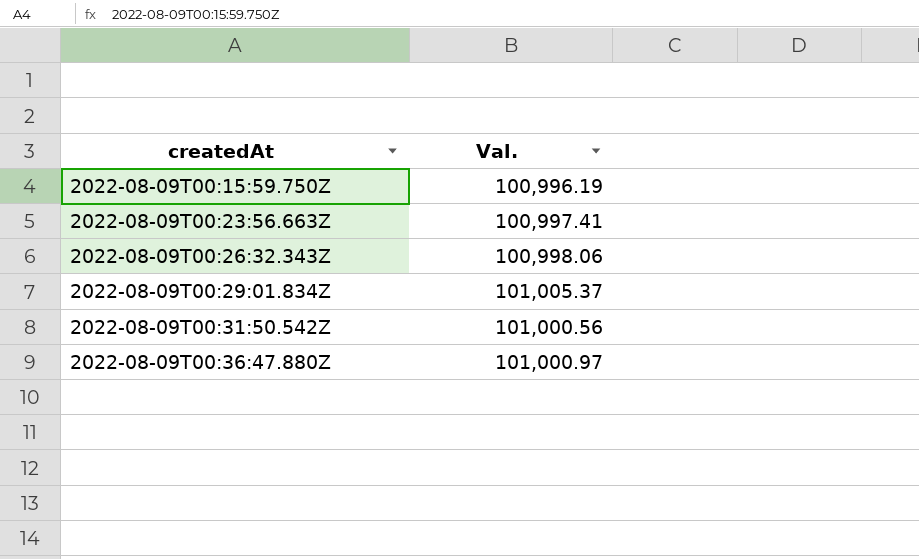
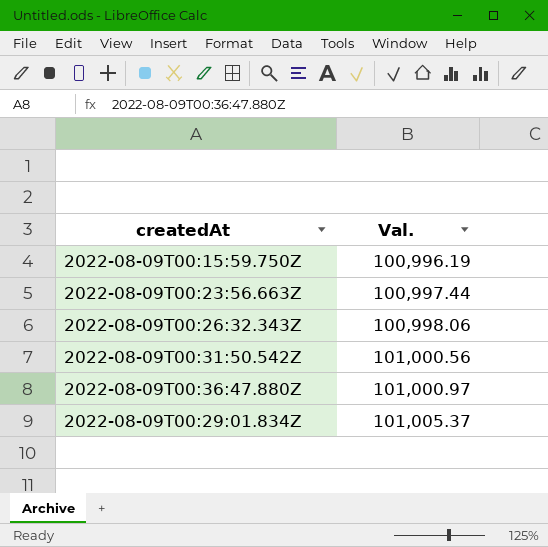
row order: createdAt ascending -> Val. ascending
2022-08-09T00:23:56.663Z | Val.: 100,997.41 -> 100,997.44

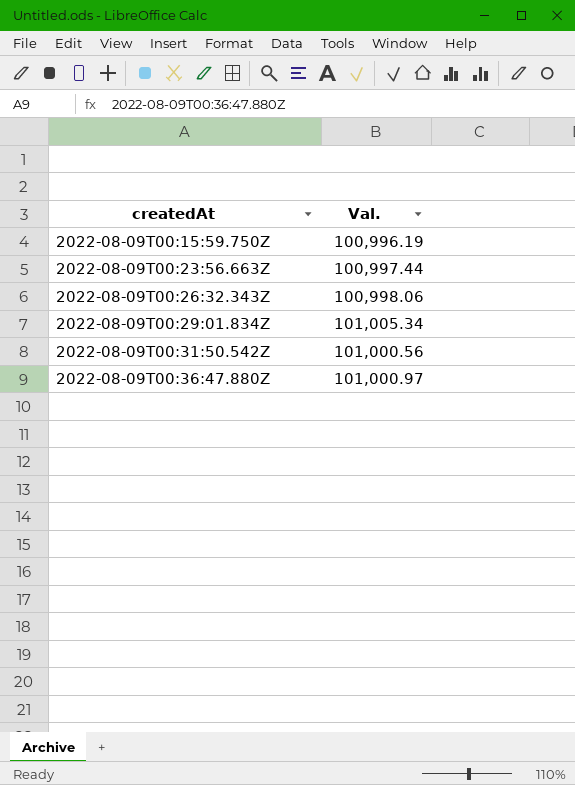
row order: Val. ascending -> createdAt ascending
2022-08-09T00:29:01.834Z | Val.: 101,005.37 -> 101,005.34

